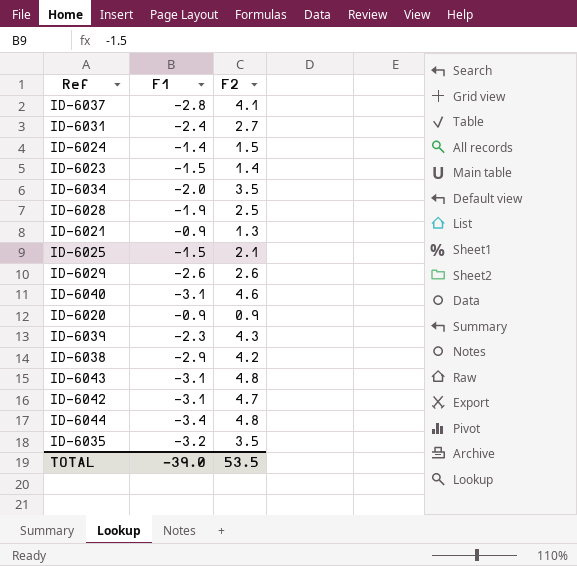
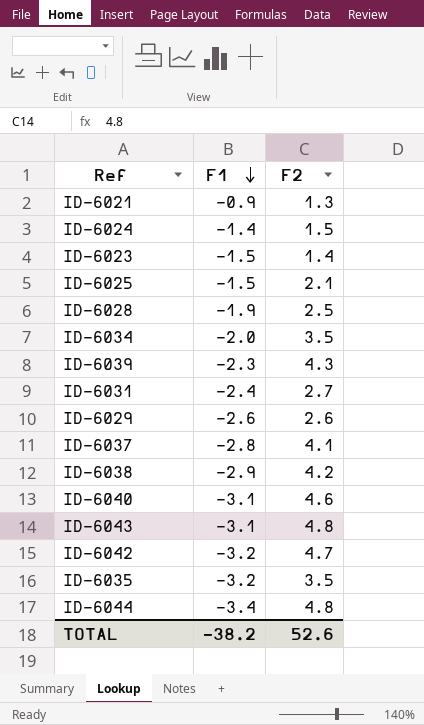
row order: none -> F1 descending
row ID-6020: -0.9 | 0.9 -> none
ID-6042 | F1: -3.1 -> -3.2
TOTAL | F1: -39.0 -> -38.2
TOTAL | F2: 53.5 -> 52.6

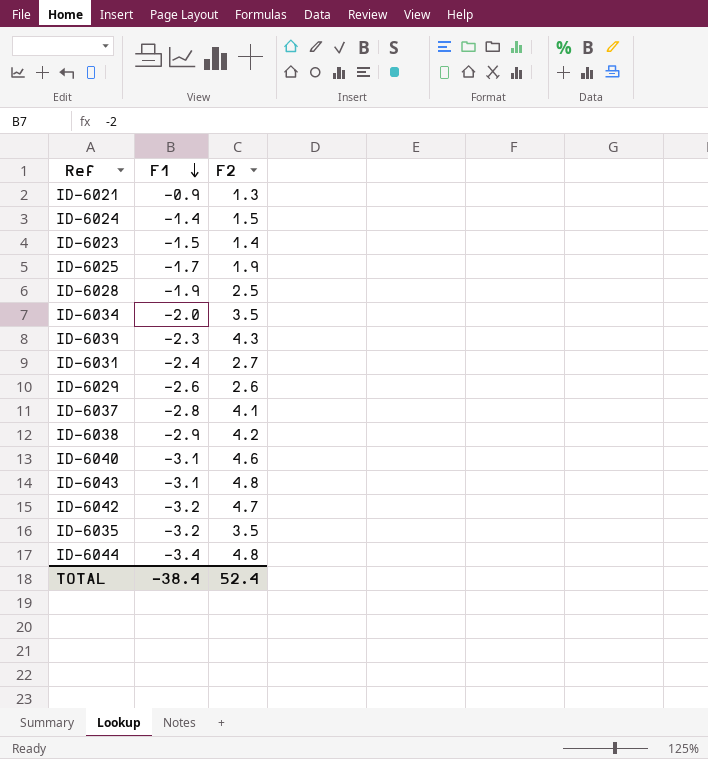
ID-6025 | F1: -1.5 -> -1.7
ID-6025 | F2: 2.1 -> 1.9
TOTAL | F1: -38.2 -> -38.4
TOTAL | F2: 52.6 -> 52.4

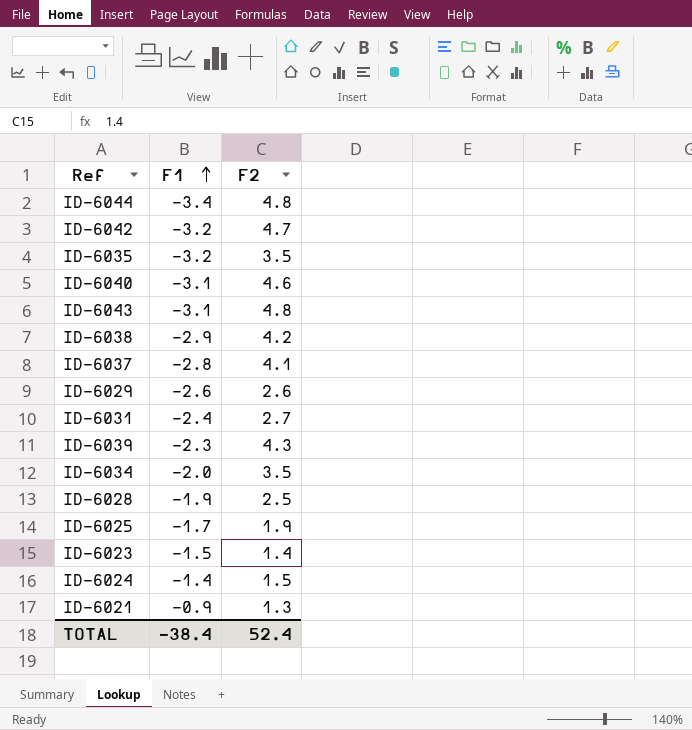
row order: F1 descending -> F1 ascending

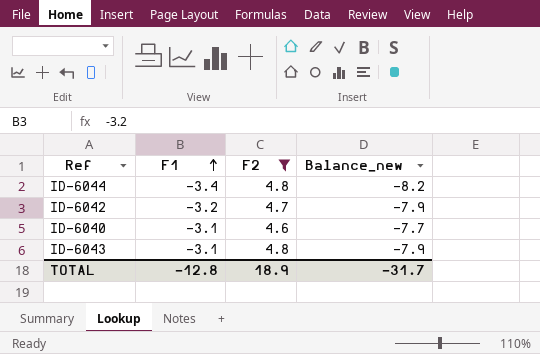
filter: none -> F2 >= 4.6
column Balance_new | formula: none -> [F1] - [F2]
TOTAL | F1: -38.4 -> -12.8
TOTAL | F2: 52.4 -> 18.9

